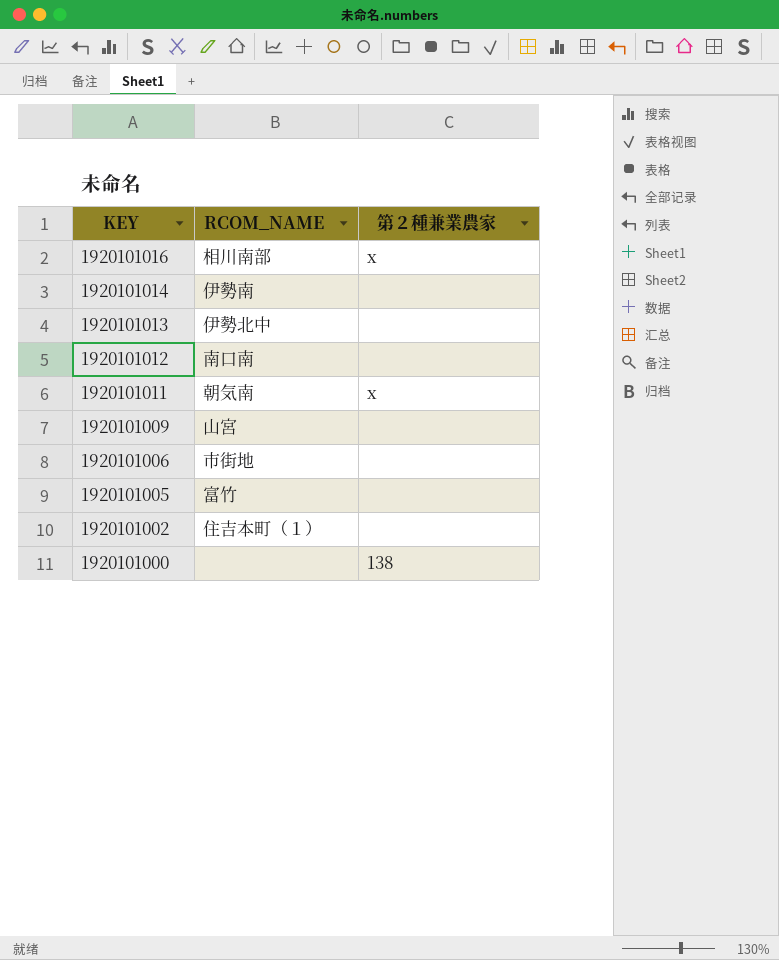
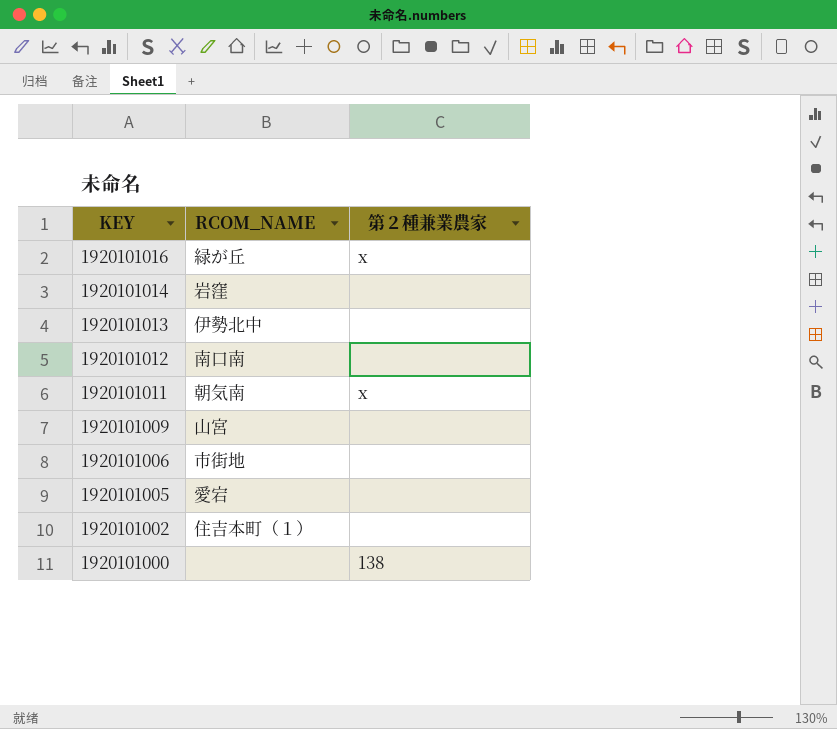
1920101016 | RCOM_NAME: 相川南部 -> 緑が丘
1920101014 | RCOM_NAME: 伊勢南 -> 岩窪
1920101005 | RCOM_NAME: 富竹 -> 愛宕

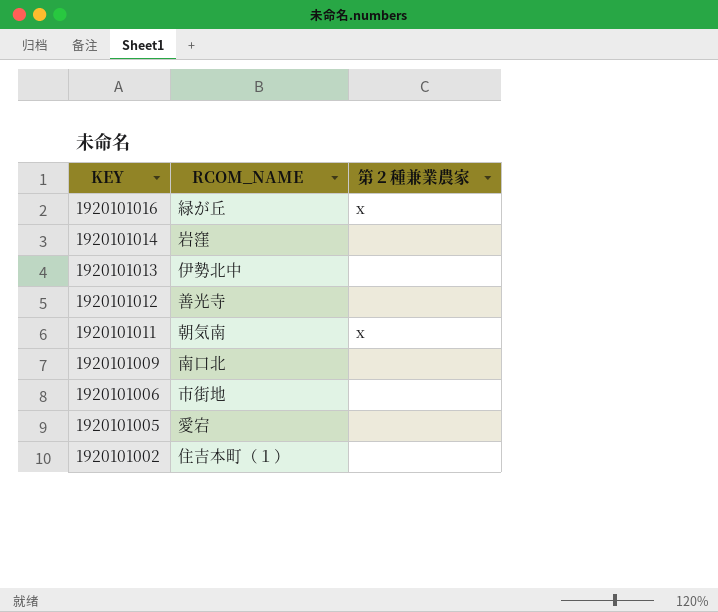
row 1920101000: none | 138 -> none
1920101012 | RCOM_NAME: 南口南 -> 善光寺
1920101009 | RCOM_NAME: 山宮 -> 南口北

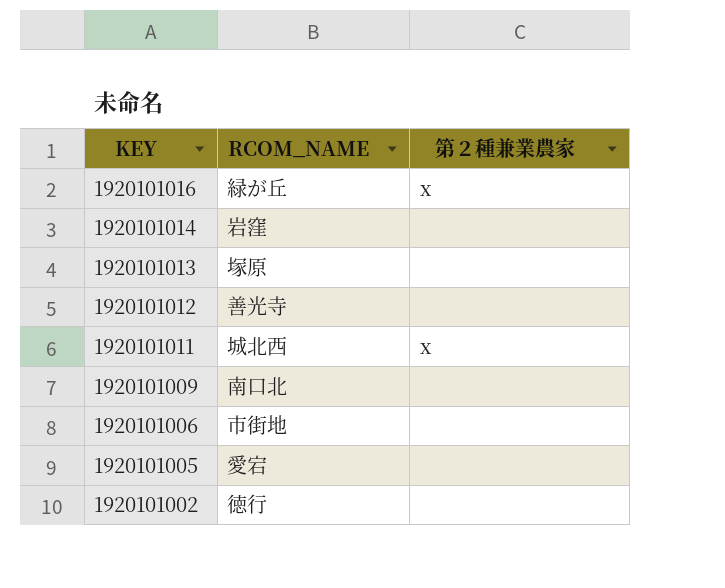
1920101013 | RCOM_NAME: 伊勢北中 -> 塚原
1920101011 | RCOM_NAME: 朝気南 -> 城北西
1920101002 | RCOM_NAME: 住吉本町（１） -> 徳行

